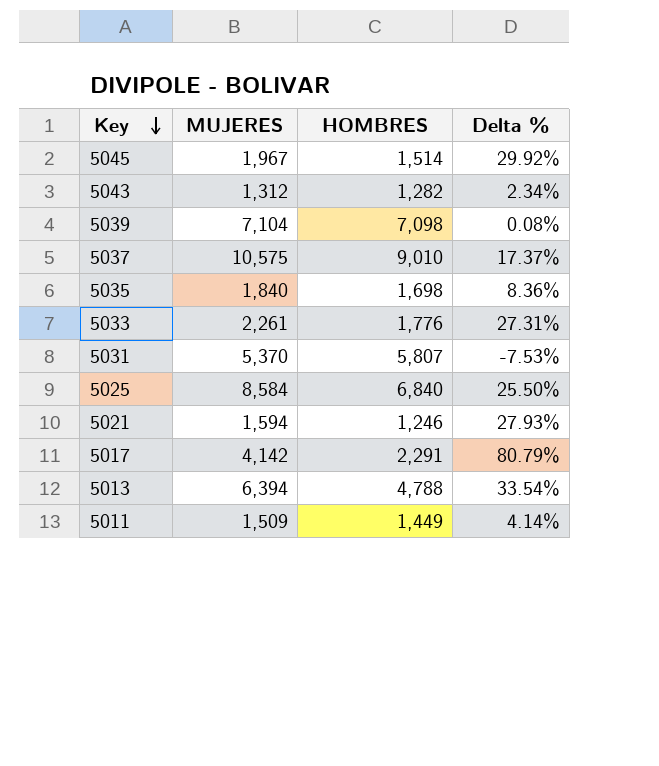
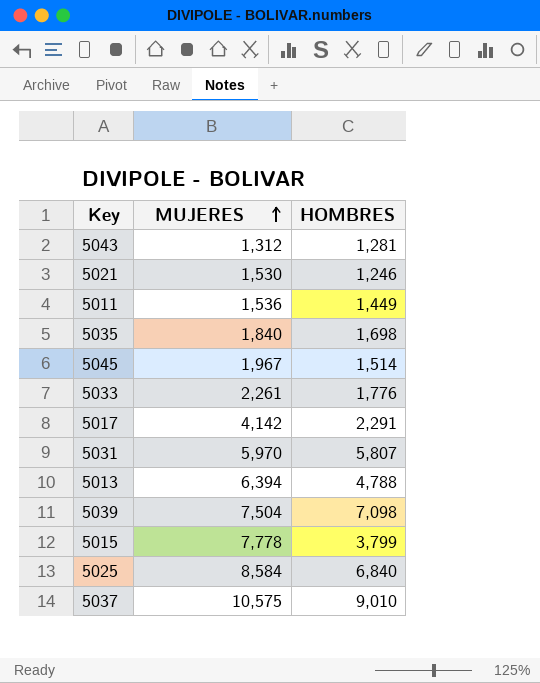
row order: Key descending -> MUJERES ascending
column Delta % | formula: ([MUJERES] - [HOMBRES]) / [HOMBRES] -> none
5043 | HOMBRES: 1,282 -> 1,281
5021 | MUJERES: 1,594 -> 1,530
5011 | MUJERES: 1,509 -> 1,536
5031 | MUJERES: 5,370 -> 5,970
5039 | MUJERES: 7,104 -> 7,504
row 5015: none -> 7,778 | 3,799

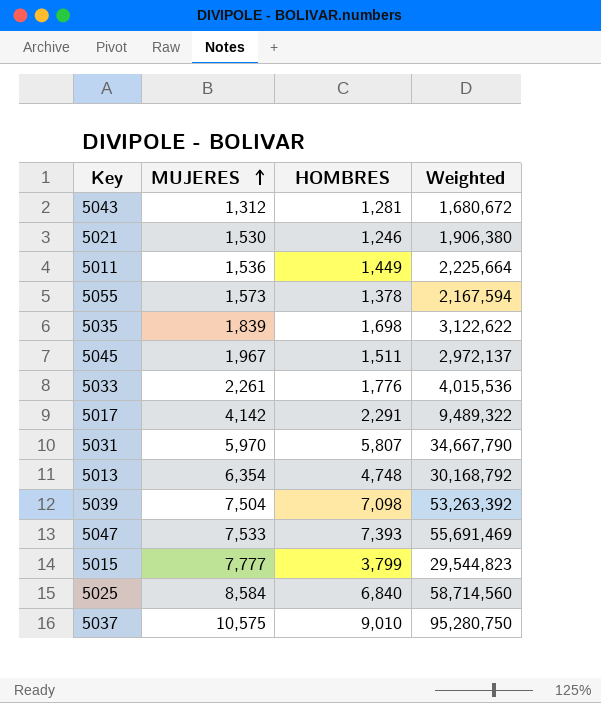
column Weighted | formula: none -> [MUJERES] * [HOMBRES]
row 5055: none -> 1,573 | 1,378 | 2,167,594
5035 | MUJERES: 1,840 -> 1,839
5045 | HOMBRES: 1,514 -> 1,511
5013 | MUJERES: 6,394 -> 6,354
5013 | HOMBRES: 4,788 -> 4,748
row 5047: none -> 7,533 | 7,393 | 55,691,469
5015 | MUJERES: 7,778 -> 7,777

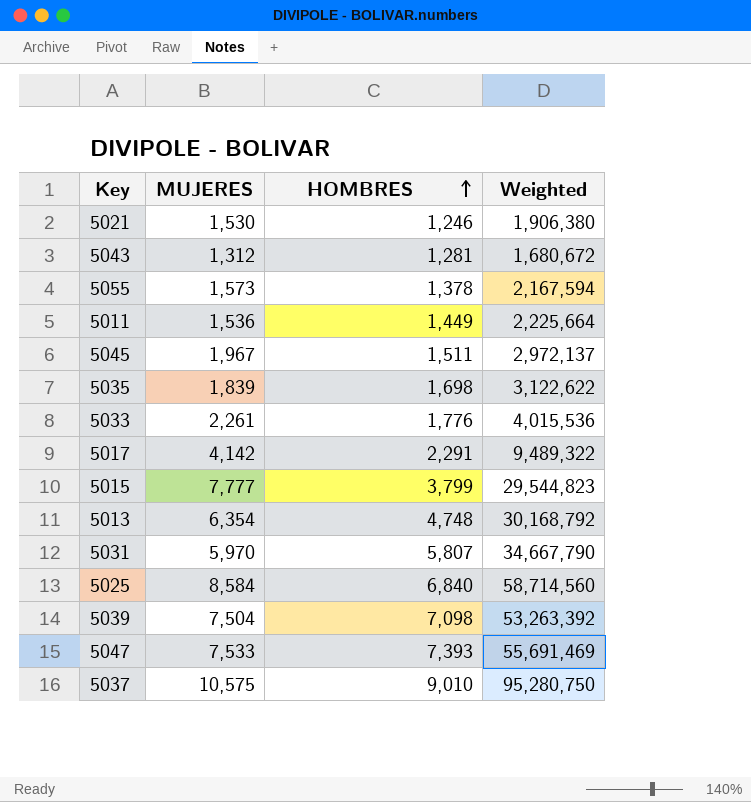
row order: MUJERES ascending -> HOMBRES ascending

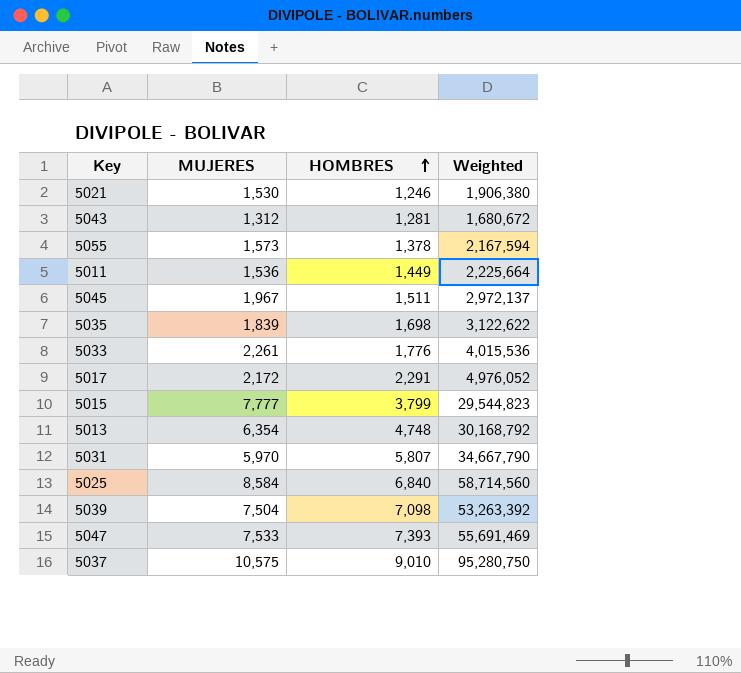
5017 | MUJERES: 4,142 -> 2,172
5017 | Weighted: 9,489,322 -> 4,976,052

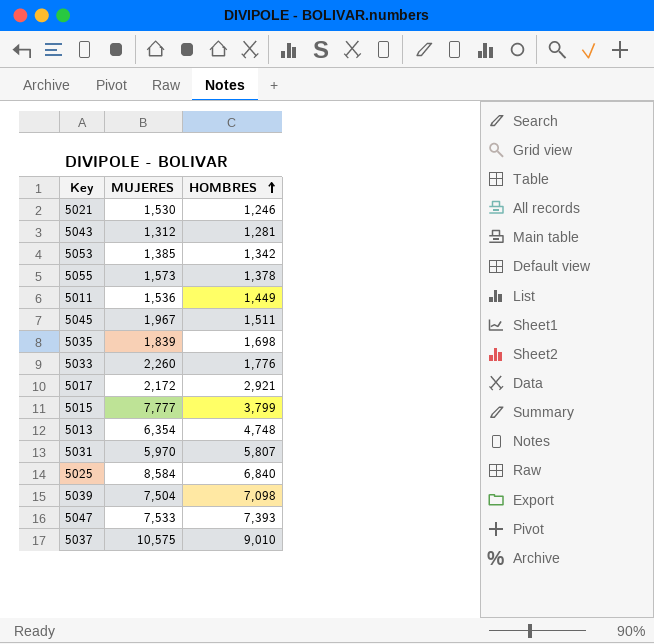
column Weighted | formula: [MUJERES] * [HOMBRES] -> none
row 5053: none -> 1,385 | 1,342
5033 | MUJERES: 2,261 -> 2,260
5017 | HOMBRES: 2,291 -> 2,921

